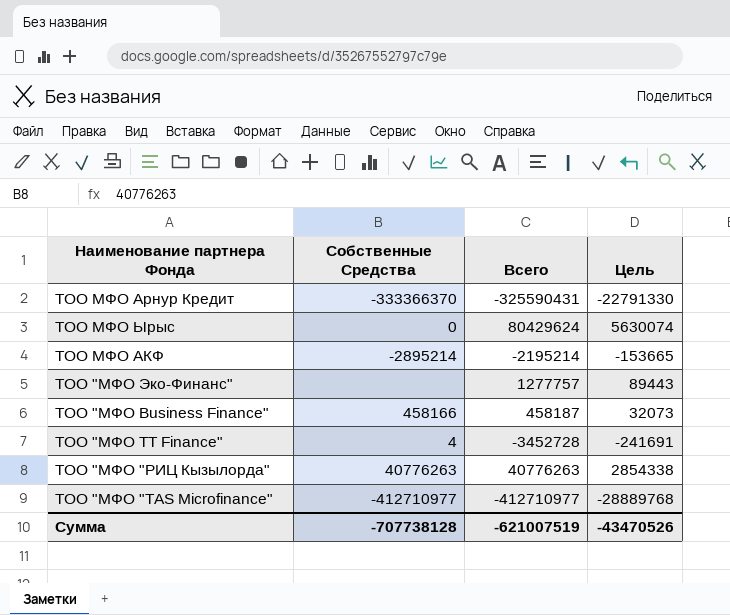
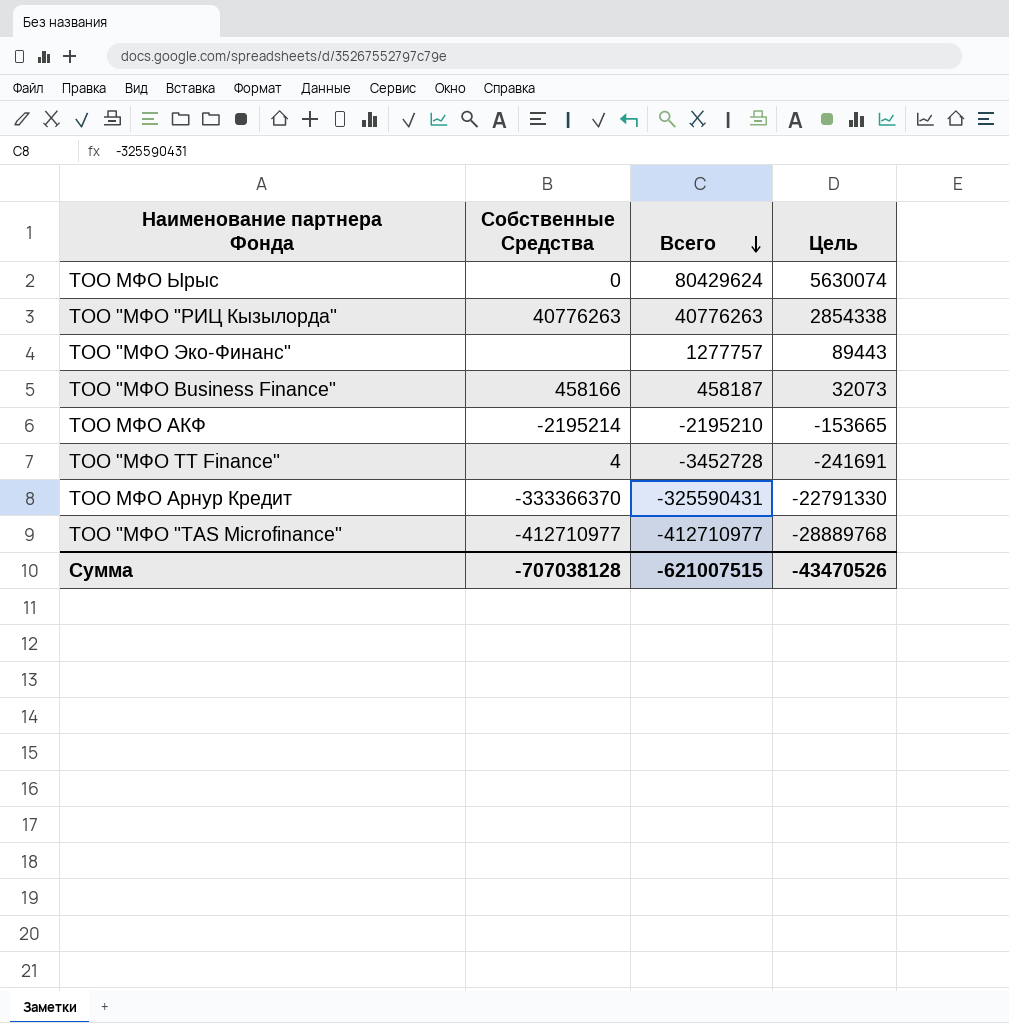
row order: none -> Всего descending
ТОО МФО АКФ | Собственные Средства: -2895214 -> -2195214
ТОО МФО АКФ | Всего: -2195214 -> -2195210
Сумма | Собственные Средства: -707738128 -> -707038128
Сумма | Всего: -621007519 -> -621007515

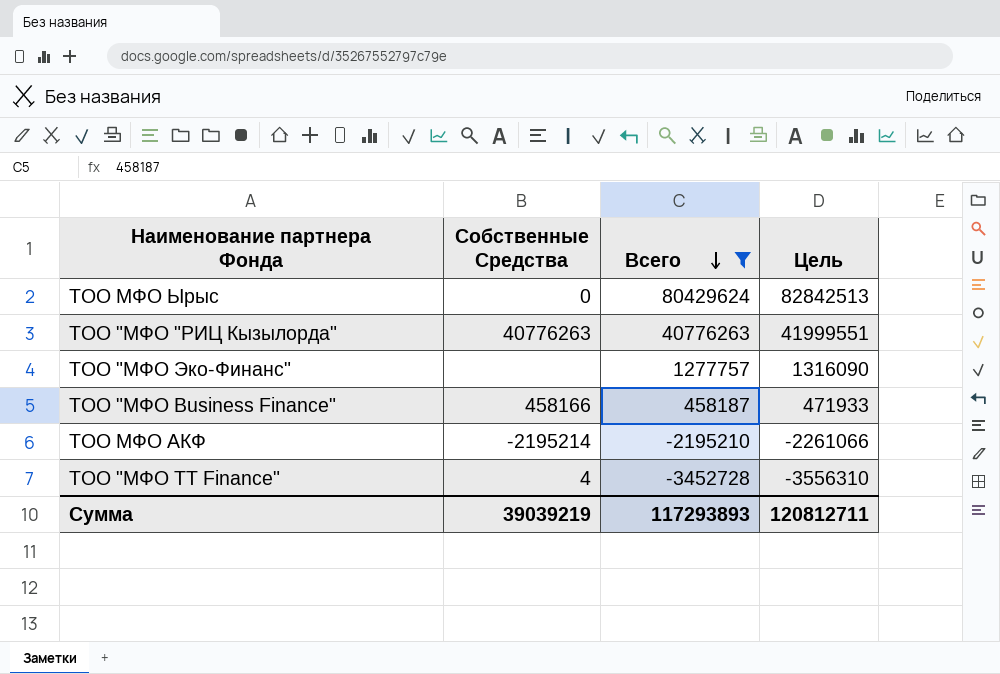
filter: none -> Всего >= -3452728
column Цель | formula: [Всего] * 0,07 -> [Всего] * 1,03
Сумма | Собственные Средства: -707038128 -> 39039219
Сумма | Всего: -621007515 -> 117293893
Сумма | Цель: -43470526 -> 120812711

